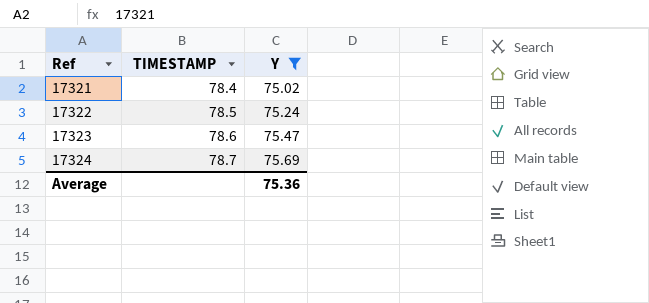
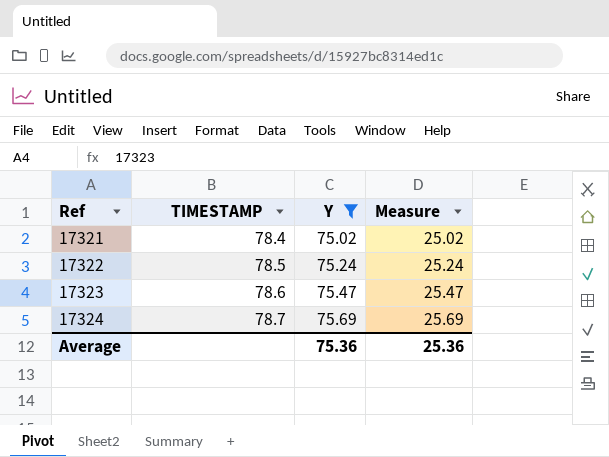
column Measure | formula: none -> [Y] - 50

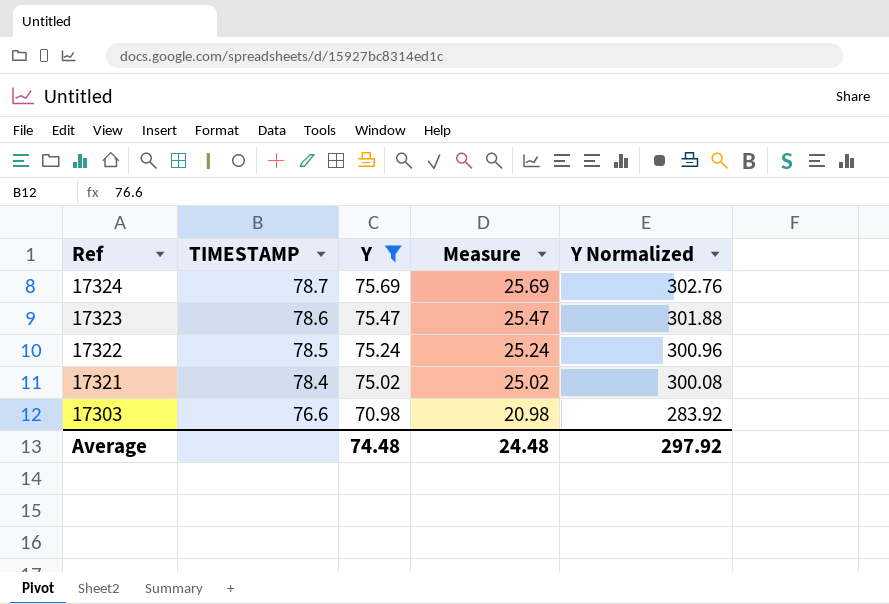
row order: Ref ascending -> Ref descending
column Y Normalized | formula: none -> [Y] * 4
row 17303: none -> 76.6 | 70.98 | 20.98 | 283.92
Average | Y: 75.36 -> 74.48
Average | Measure: 25.36 -> 24.48

